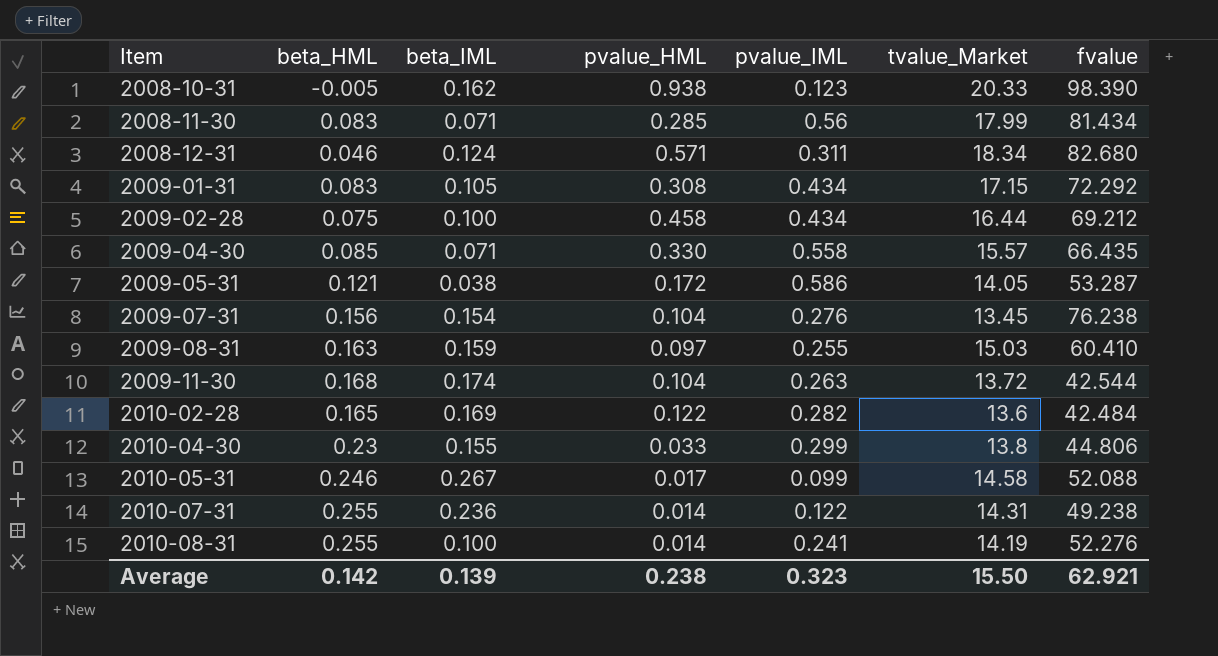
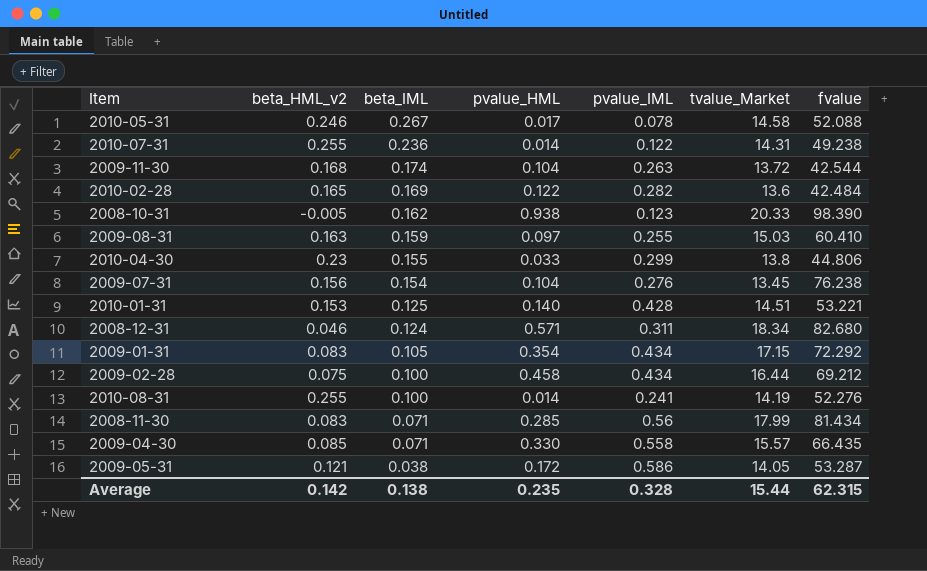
row order: Item ascending -> beta_IML descending
column name: beta_HML -> beta_HML_v2
2010-05-31 | pvalue_IML: 0.099 -> 0.078
row 2010-01-31: none -> 0.153 | 0.125 | 0.140 | 0.428 | 14.51 | 53.221
2009-01-31 | pvalue_HML: 0.308 -> 0.354
Average | beta_IML: 0.139 -> 0.138
Average | pvalue_HML: 0.238 -> 0.235
Average | pvalue_IML: 0.323 -> 0.328
Average | tvalue_Market: 15.50 -> 15.44
Average | fvalue: 62.921 -> 62.315

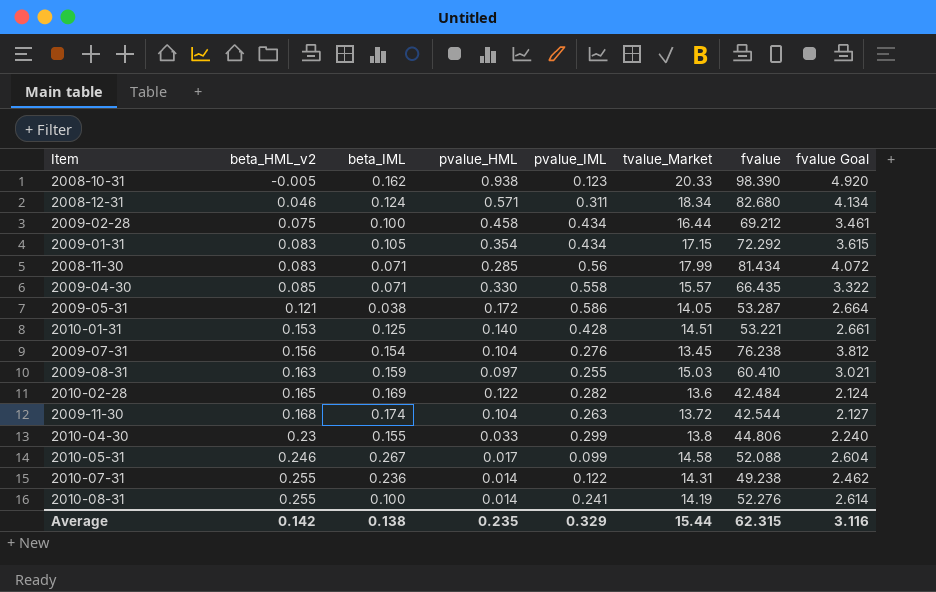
row order: beta_IML descending -> beta_HML_v2 ascending
column fvalue Goal | formula: none -> [fvalue] * 0.05
2010-05-31 | pvalue_IML: 0.078 -> 0.099
Average | pvalue_IML: 0.328 -> 0.329

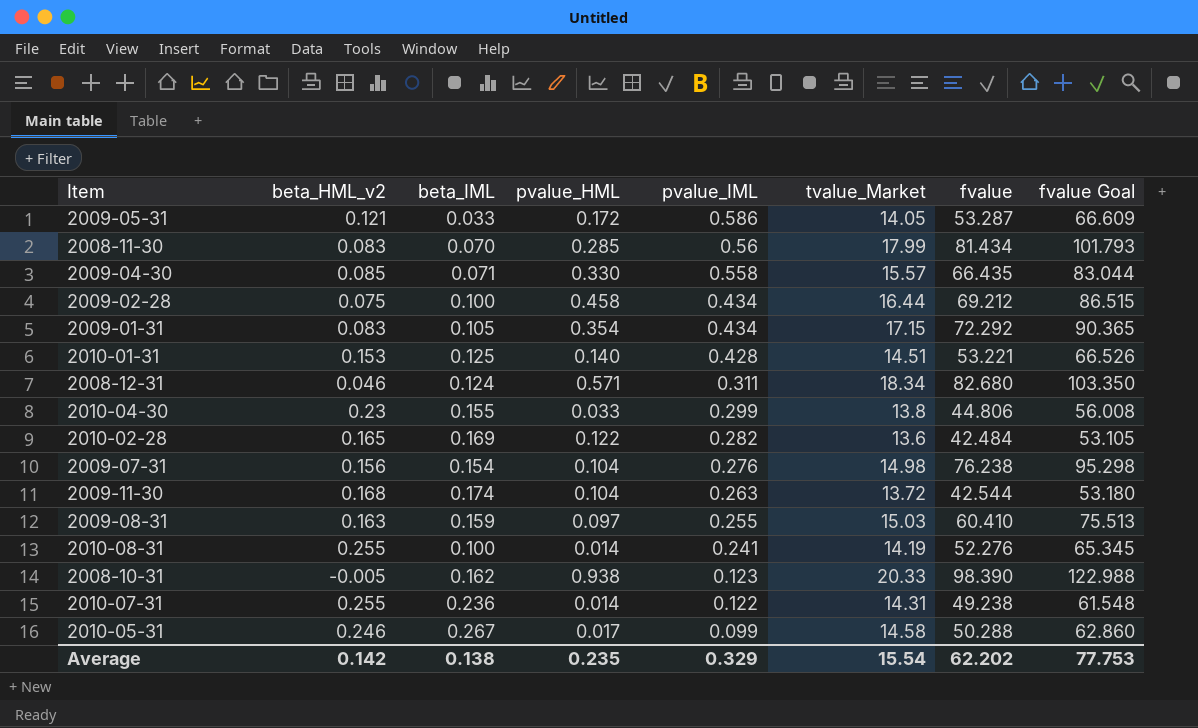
row order: beta_HML_v2 ascending -> pvalue_IML descending
column fvalue Goal | formula: [fvalue] * 0.05 -> [fvalue] * 1.25
2009-05-31 | beta_IML: 0.038 -> 0.033
2008-11-30 | beta_IML: 0.071 -> 0.070
2009-07-31 | tvalue_Market: 13.45 -> 14.98
2010-05-31 | fvalue: 52.088 -> 50.288
Average | tvalue_Market: 15.44 -> 15.54
Average | fvalue: 62.315 -> 62.202
Average | fvalue Goal: 3.116 -> 77.753

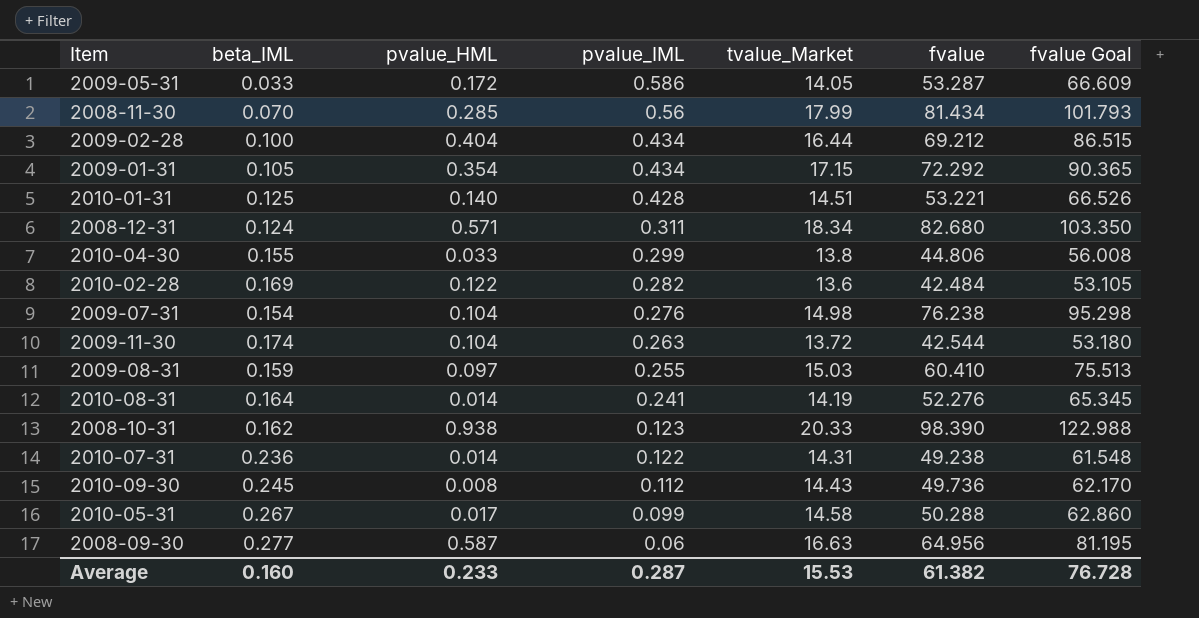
column beta_HML_v2 | position: 2 -> none
row 2009-04-30: 0.085 | 0.071 | 0.330 | 0.558 | 15.57 | 66.435 | 83.044 -> none
2009-02-28 | pvalue_HML: 0.458 -> 0.404
2010-08-31 | beta_IML: 0.100 -> 0.164
row 2010-09-30: none -> 0.245 | 0.008 | 0.112 | 14.43 | 49.736 | 62.170
row 2008-09-30: none -> 0.277 | 0.587 | 0.06 | 16.63 | 64.956 | 81.195
Average | beta_IML: 0.138 -> 0.160
Average | pvalue_HML: 0.235 -> 0.233
Average | pvalue_IML: 0.329 -> 0.287
Average | tvalue_Market: 15.54 -> 15.53
Average | fvalue: 62.202 -> 61.382
Average | fvalue Goal: 77.753 -> 76.728

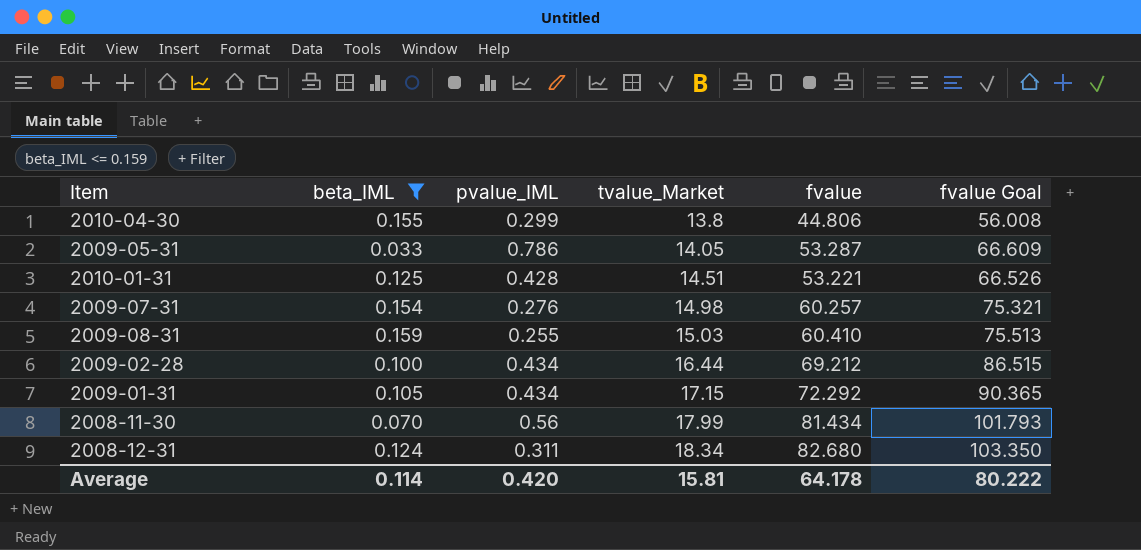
filter: none -> beta_IML <= 0.159
row order: pvalue_IML descending -> tvalue_Market ascending
column pvalue_HML | position: 3 -> none
2009-05-31 | pvalue_IML: 0.586 -> 0.786
2009-07-31 | fvalue: 76.238 -> 60.257
2009-07-31 | fvalue Goal: 95.298 -> 75.321
Average | beta_IML: 0.160 -> 0.114
Average | pvalue_IML: 0.287 -> 0.420
Average | tvalue_Market: 15.53 -> 15.81
Average | fvalue: 61.382 -> 64.178
Average | fvalue Goal: 76.728 -> 80.222

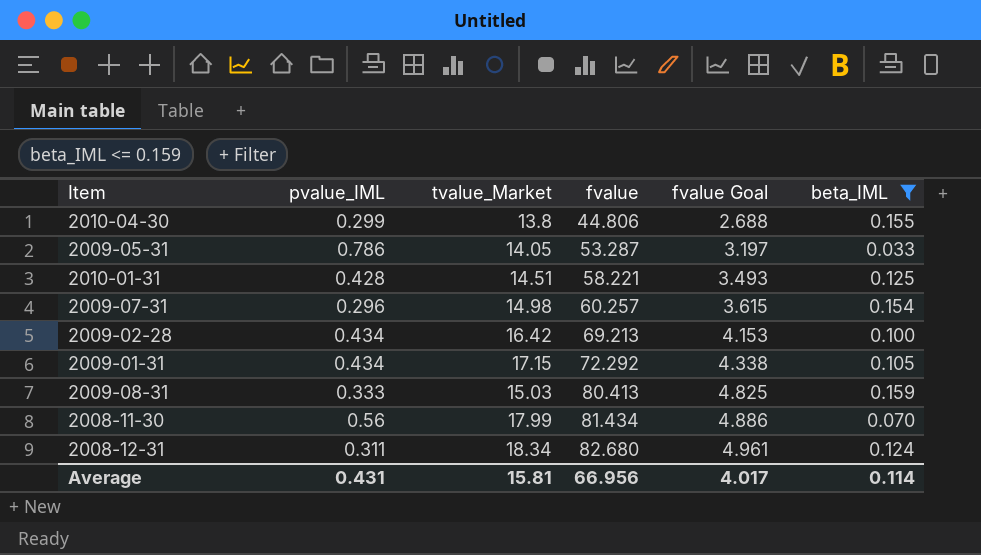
row order: tvalue_Market ascending -> fvalue ascending
column fvalue Goal | formula: [fvalue] * 1.25 -> [fvalue] * 0.06
column beta_IML | position: 2 -> 6
2010-01-31 | fvalue: 53.221 -> 58.221
2009-07-31 | pvalue_IML: 0.276 -> 0.296
2009-02-28 | tvalue_Market: 16.44 -> 16.42
2009-02-28 | fvalue: 69.212 -> 69.213
2009-08-31 | pvalue_IML: 0.255 -> 0.333
2009-08-31 | fvalue: 60.410 -> 80.413
Average | pvalue_IML: 0.420 -> 0.431
Average | fvalue: 64.178 -> 66.956
Average | fvalue Goal: 80.222 -> 4.017

